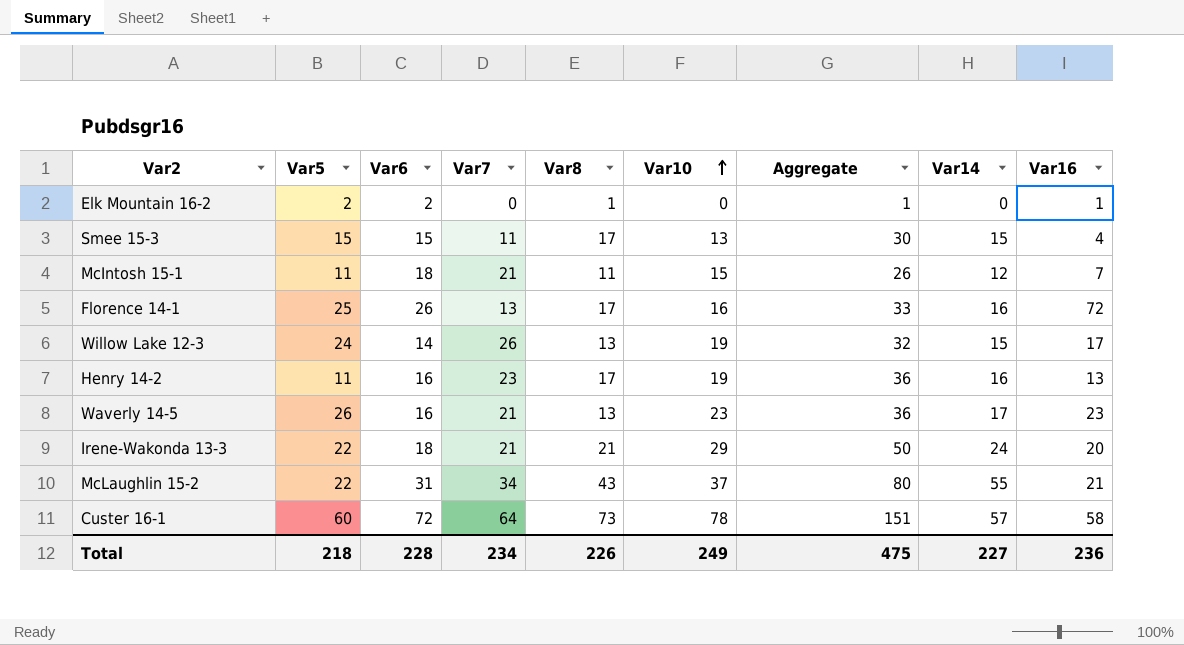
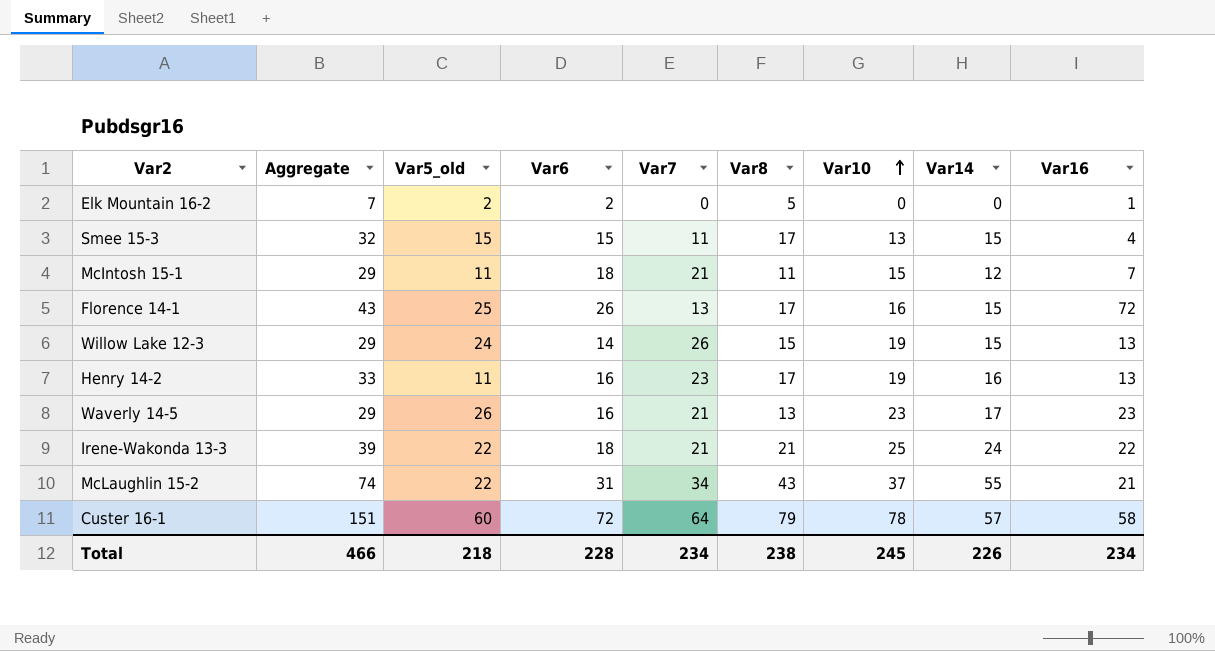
column Aggregate | formula: [Var8] + [Var10] -> [Var6] + [Var8]
column Aggregate | position: 7 -> 2
column name: Var5 -> Var5_old
Elk Mountain 16-2 | Var8: 1 -> 5
Florence 14-1 | Var14: 16 -> 15
Willow Lake 12-3 | Var8: 13 -> 15
Willow Lake 12-3 | Var16: 17 -> 13
Irene-Wakonda 13-3 | Var10: 29 -> 25
Irene-Wakonda 13-3 | Var16: 20 -> 22
Custer 16-1 | Var8: 73 -> 79
Total | Aggregate: 475 -> 466
Total | Var8: 226 -> 238
Total | Var10: 249 -> 245
Total | Var14: 227 -> 226
Total | Var16: 236 -> 234

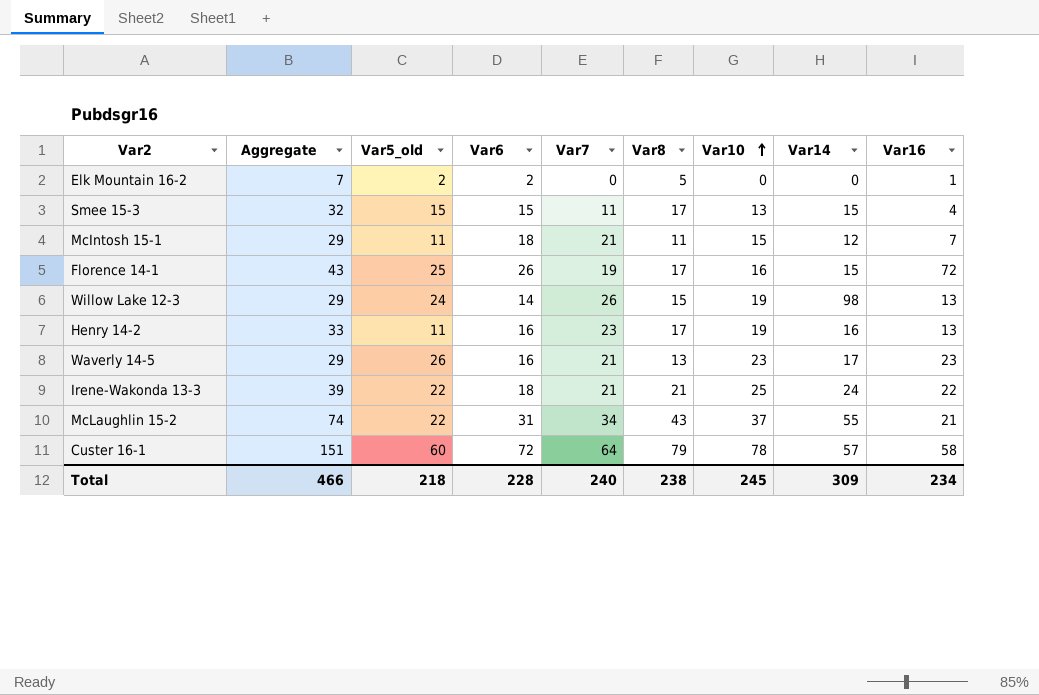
Florence 14-1 | Var7: 13 -> 19
Willow Lake 12-3 | Var14: 15 -> 98
Total | Var7: 234 -> 240
Total | Var14: 226 -> 309

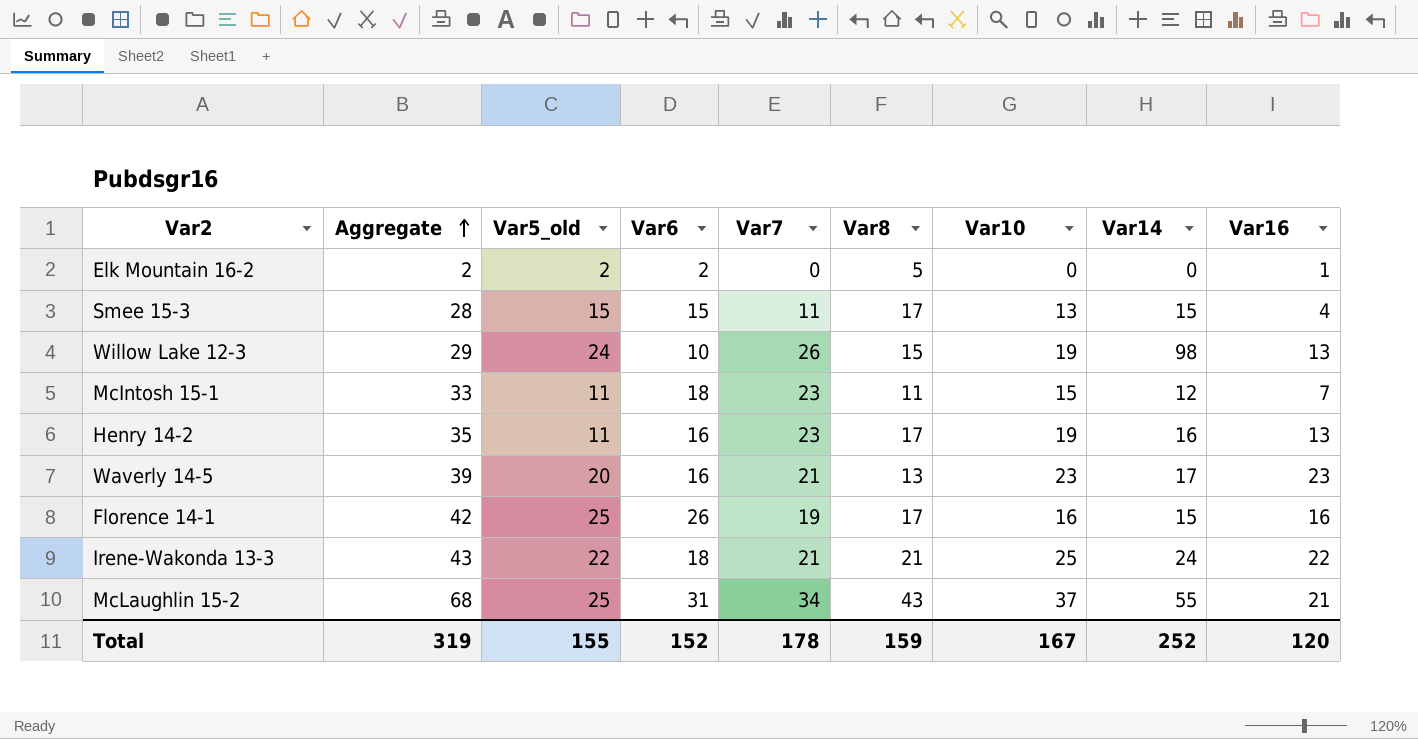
row order: Var10 ascending -> Aggregate ascending
column Aggregate | formula: [Var6] + [Var8] -> [Var6] + [Var10]
row Custer 16-1: 151 | 60 | 72 | 64 | 79 | 78 | 57 | 58 -> none
Willow Lake 12-3 | Var6: 14 -> 10
McIntosh 15-1 | Var7: 21 -> 23
Waverly 14-5 | Var5_old: 26 -> 20
Florence 14-1 | Var16: 72 -> 16
McLaughlin 15-2 | Var5_old: 22 -> 25
Total | Aggregate: 466 -> 319
Total | Var5_old: 218 -> 155
Total | Var6: 228 -> 152
Total | Var7: 240 -> 178
Total | Var8: 238 -> 159
Total | Var10: 245 -> 167
Total | Var14: 309 -> 252
Total | Var16: 234 -> 120

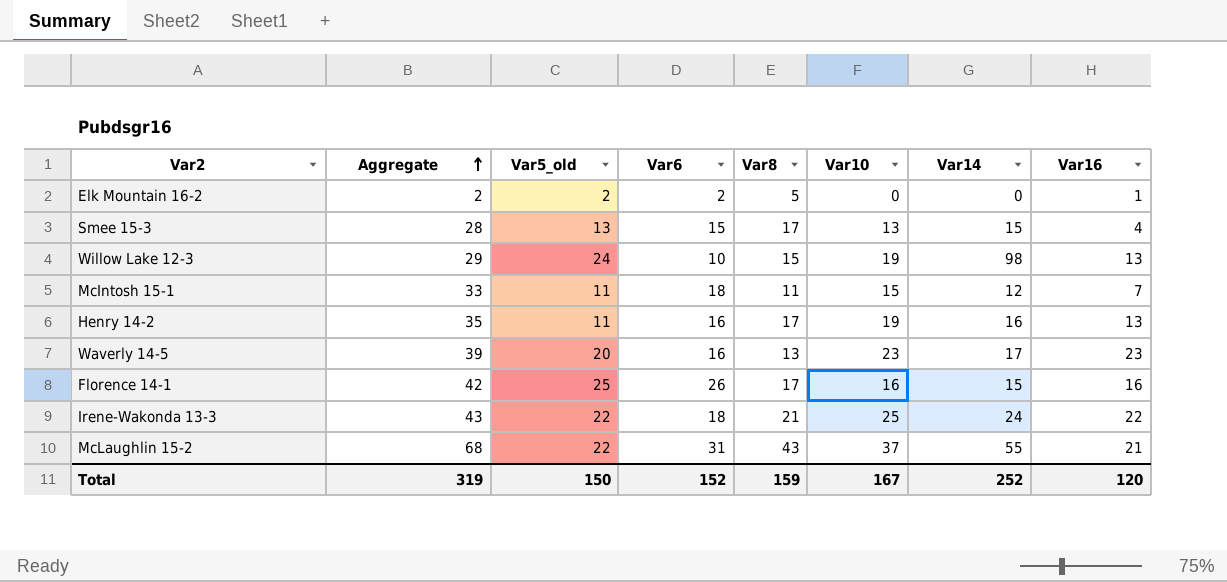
column Var7 | position: 5 -> none
Smee 15-3 | Var5_old: 15 -> 13
McLaughlin 15-2 | Var5_old: 25 -> 22
Total | Var5_old: 155 -> 150

